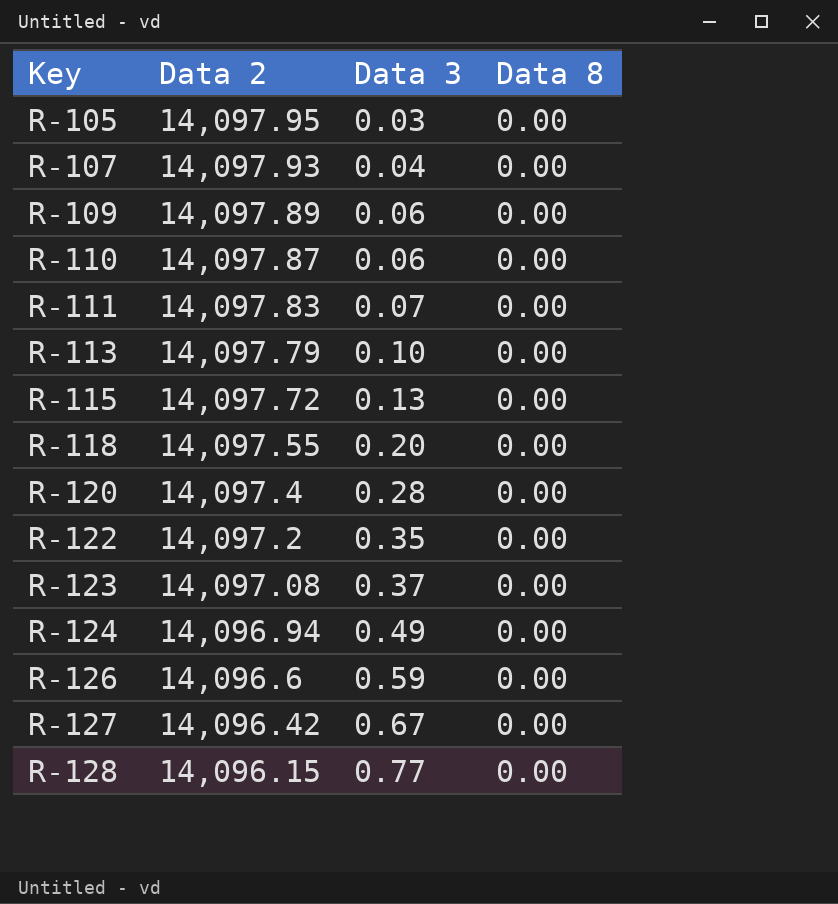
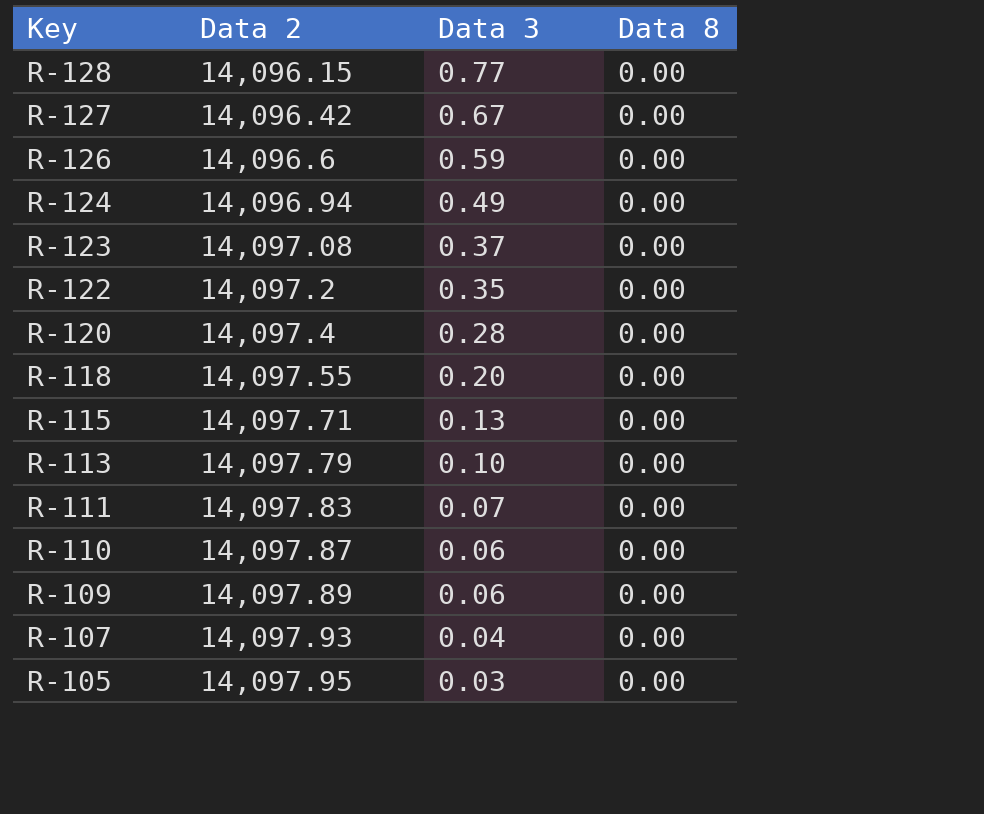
row order: Key ascending -> Key descending
R-115 | Data 2: 14,097.72 -> 14,097.71

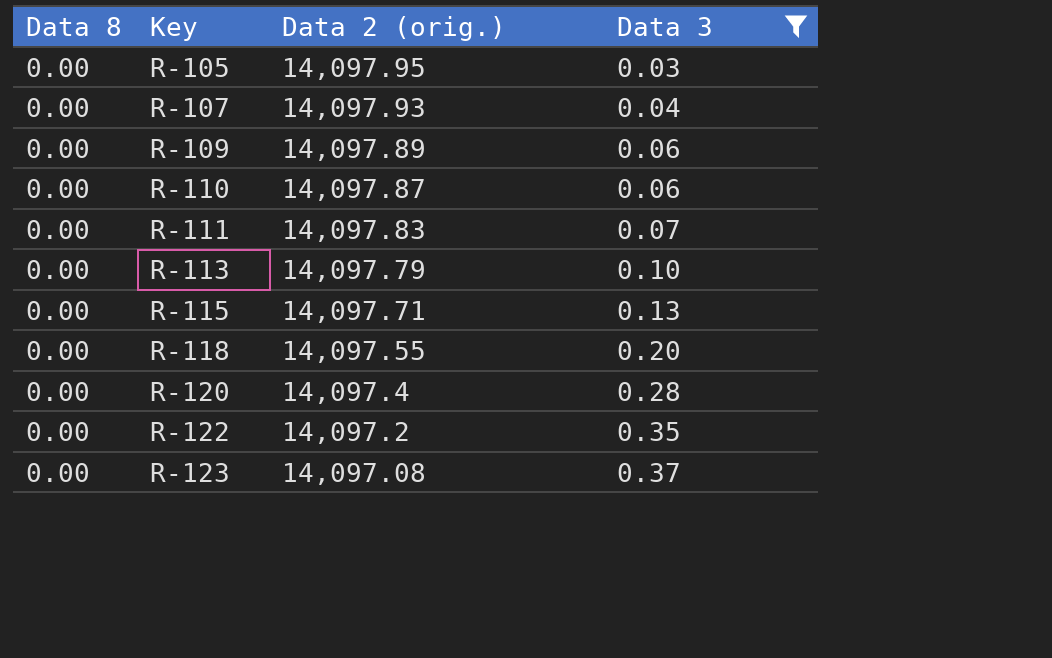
filter: none -> Data 3 <= 0.37
row order: Key descending -> Key ascending
column Data 8 | position: 4 -> 1
column name: Data 2 -> Data 2 (orig.)

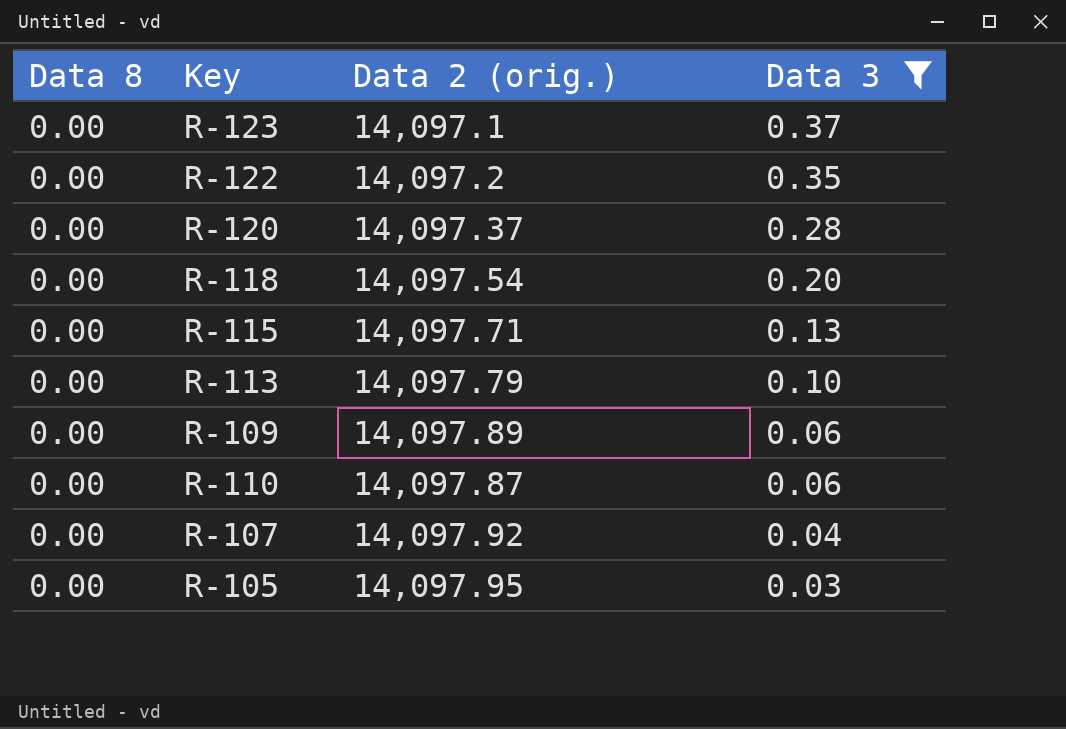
row order: Key ascending -> Data 3 descending
row R-111: 0.00 | 14,097.83 | 0.07 -> none
R-123 | Data 2 (orig.): 14,097.08 -> 14,097.1
R-120 | Data 2 (orig.): 14,097.4 -> 14,097.37
R-118 | Data 2 (orig.): 14,097.55 -> 14,097.54
R-107 | Data 2 (orig.): 14,097.93 -> 14,097.92

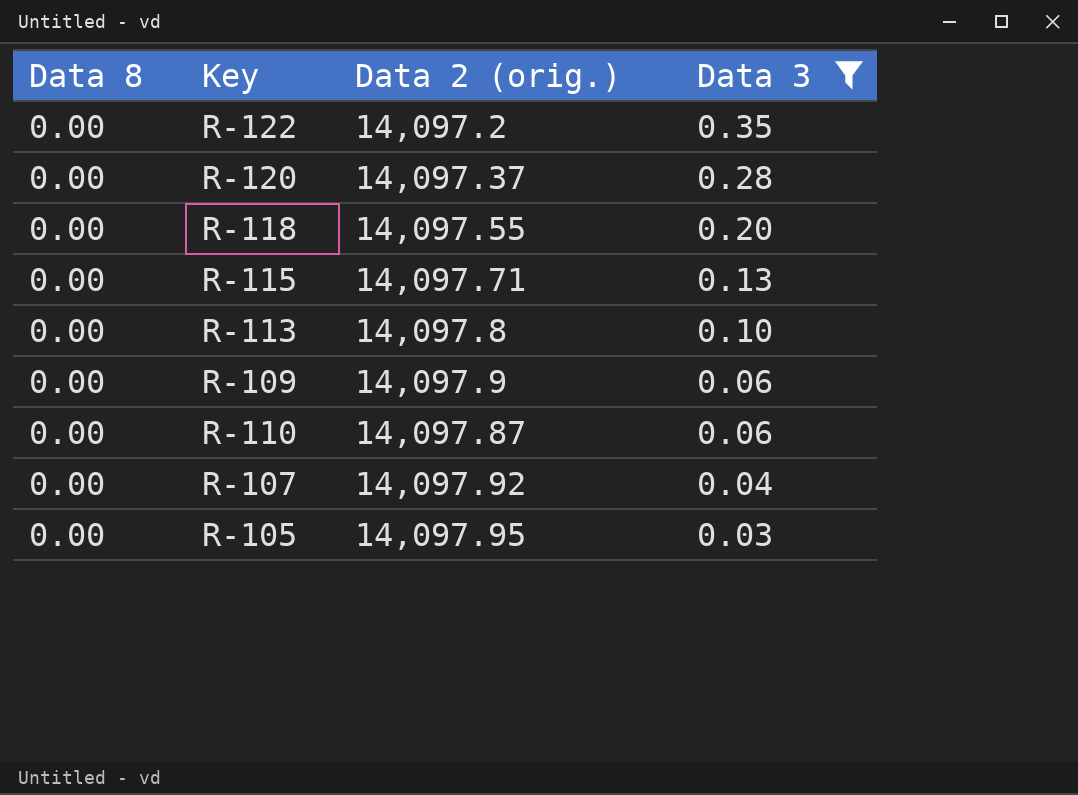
row R-123: 0.00 | 14,097.1 | 0.37 -> none
R-118 | Data 2 (orig.): 14,097.54 -> 14,097.55
R-113 | Data 2 (orig.): 14,097.79 -> 14,097.8
R-109 | Data 2 (orig.): 14,097.89 -> 14,097.9

